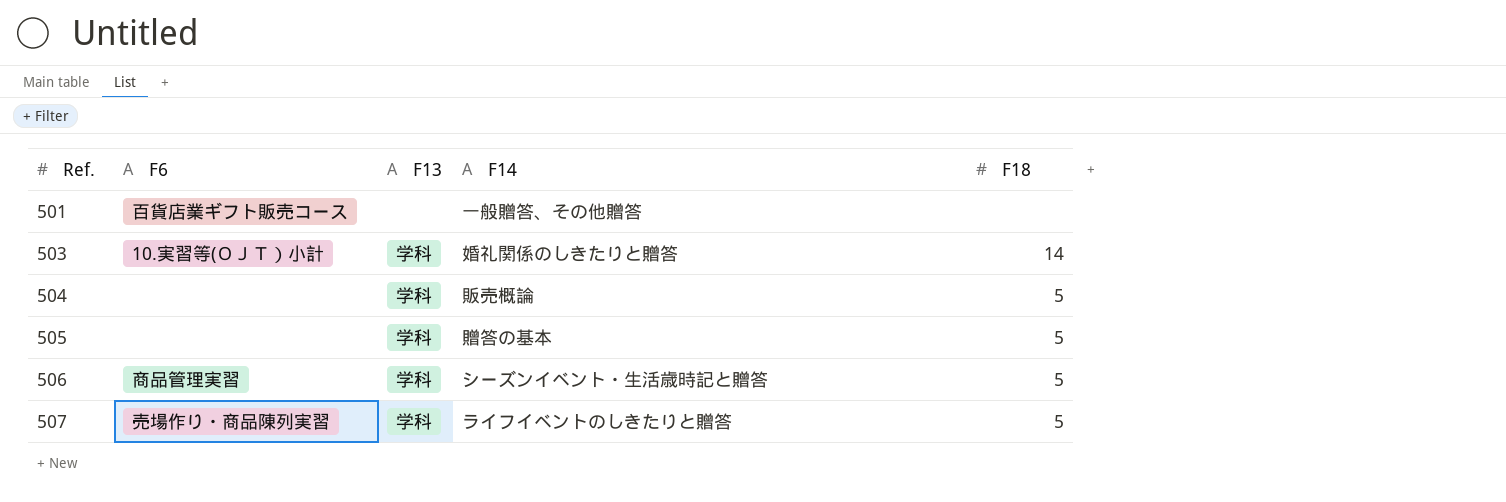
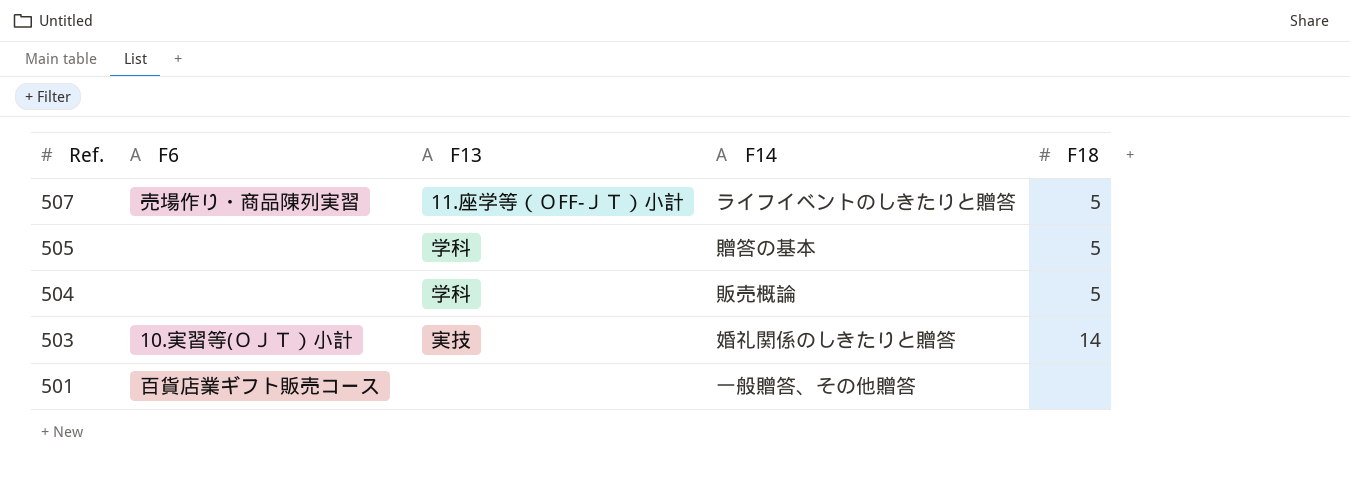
row order: Ref. ascending -> Ref. descending
row 506: 商品管理実習 | 学科 | シーズンイベント・生活歳時記と贈答 | 5 -> none
507 | F13: 学科 -> 11.座学等（ＯFF-ＪＴ）小計
503 | F13: 学科 -> 実技

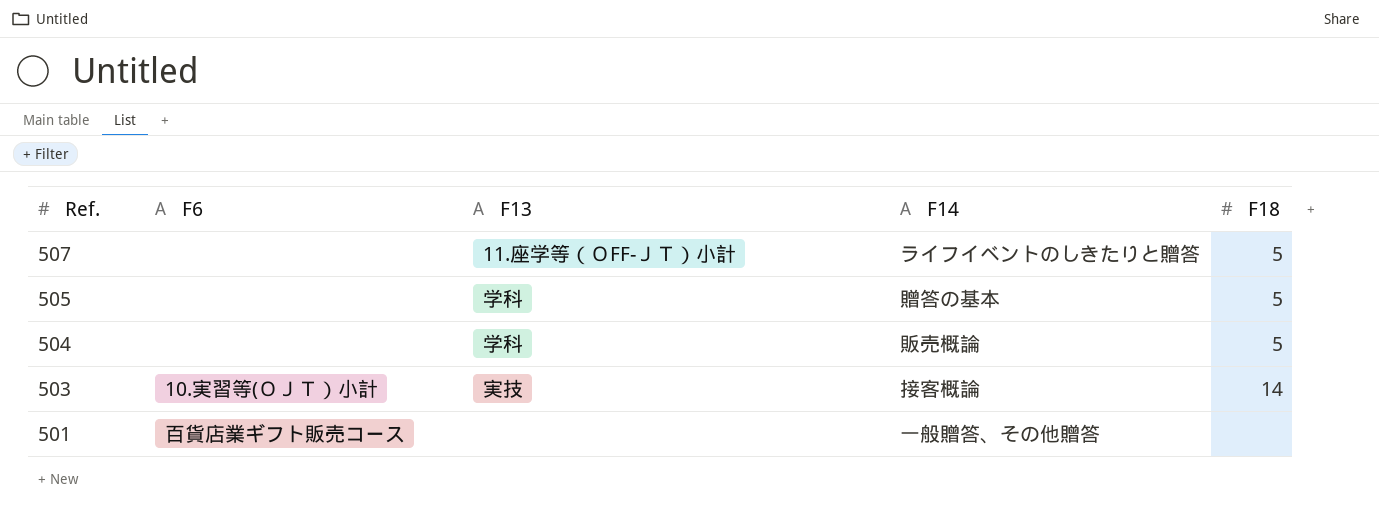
507 | F6: 売場作り・商品陳列実習 -> none
503 | F14: 婚礼関係のしきたりと贈答 -> 接客概論

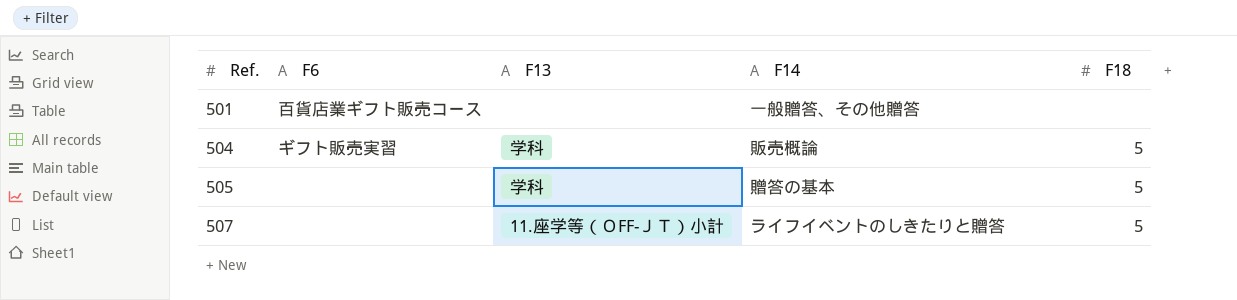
row order: Ref. descending -> Ref. ascending
row 503: 10.実習等(ＯＪＴ）小計 | 実技 | 接客概論 | 14 -> none
504 | F6: none -> ギフト販売実習

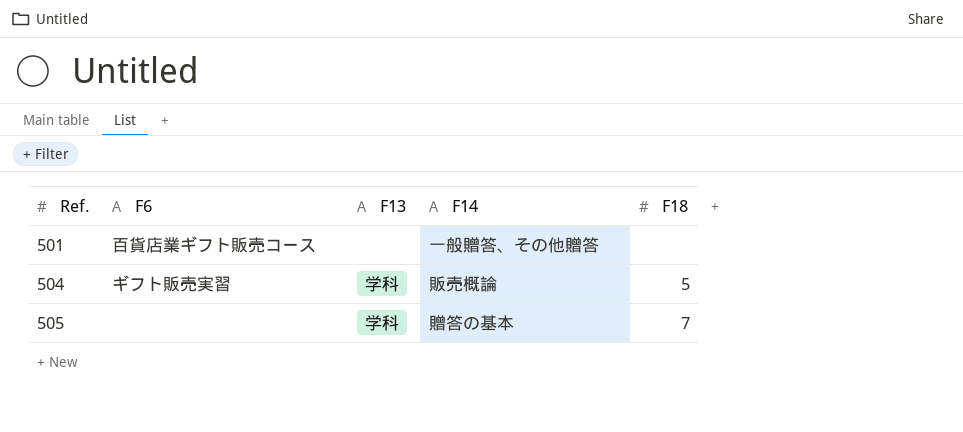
row 507: none | 11.座学等（ＯFF-ＪＴ）小計 | ライフイベントのしきたりと贈答 | 5 -> none
505 | F18: 5 -> 7

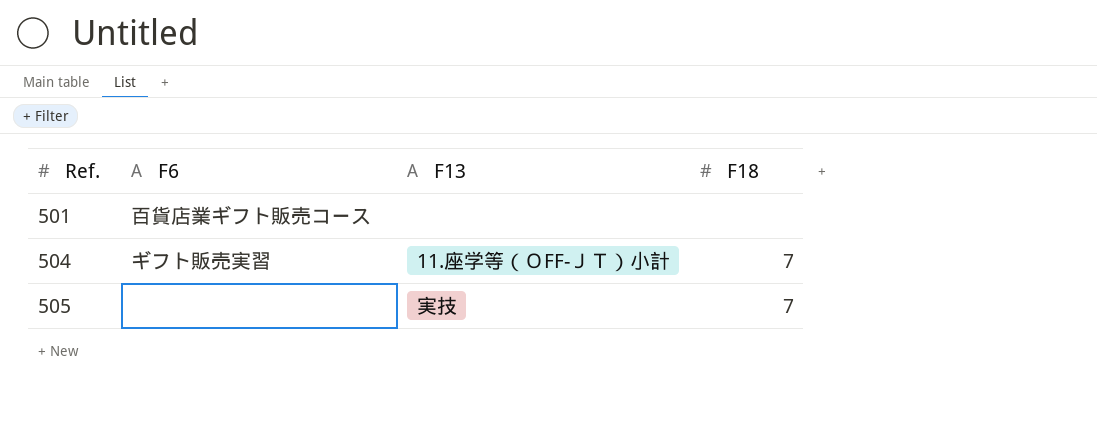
column F14 | position: 4 -> none
504 | F13: 学科 -> 11.座学等（ＯFF-ＪＴ）小計
504 | F18: 5 -> 7
505 | F13: 学科 -> 実技

